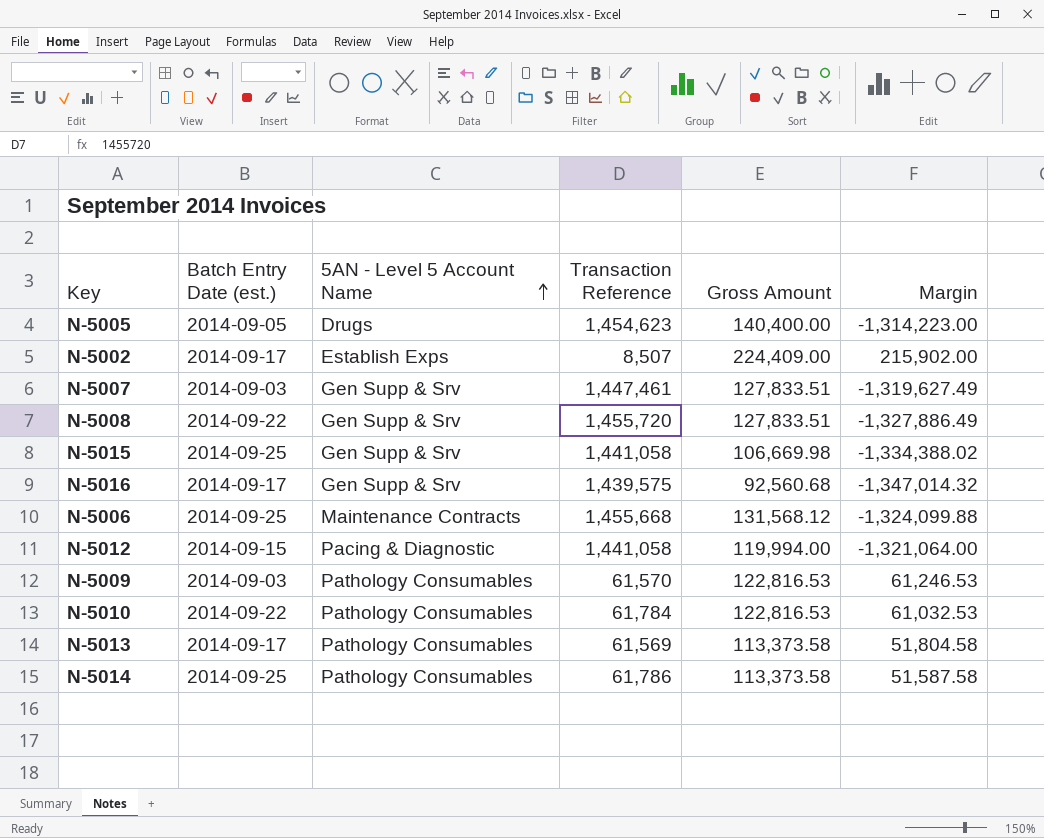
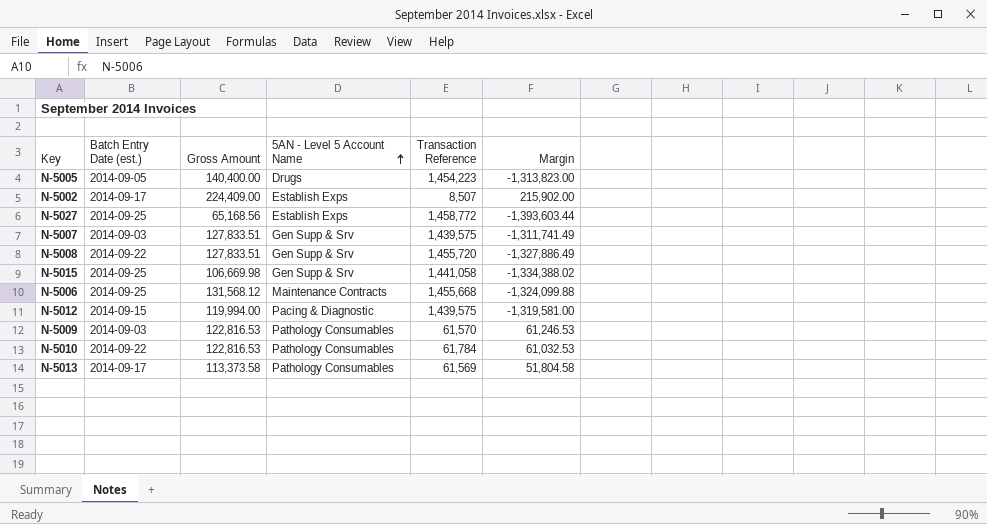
column Gross Amount | position: 5 -> 3
row N-5016: 2014-09-17 | Gen Supp & Srv | 1,439,575 | 92,560.68 | -1,347,014.32 -> none
row N-5014: 2014-09-25 | Pathology Consumables | 61,786 | 113,373.58 | 51,587.58 -> none
N-5005 | Transaction Reference: 1,454,623 -> 1,454,223
N-5005 | Margin: -1,314,223.00 -> -1,313,823.00
row N-5027: none -> 2014-09-25 | 65,168.56 | Establish Exps | 1,458,772 | -1,393,603.44
N-5007 | Transaction Reference: 1,447,461 -> 1,439,575
N-5007 | Margin: -1,319,627.49 -> -1,311,741.49
N-5012 | Transaction Reference: 1,441,058 -> 1,439,575
N-5012 | Margin: -1,321,064.00 -> -1,319,581.00

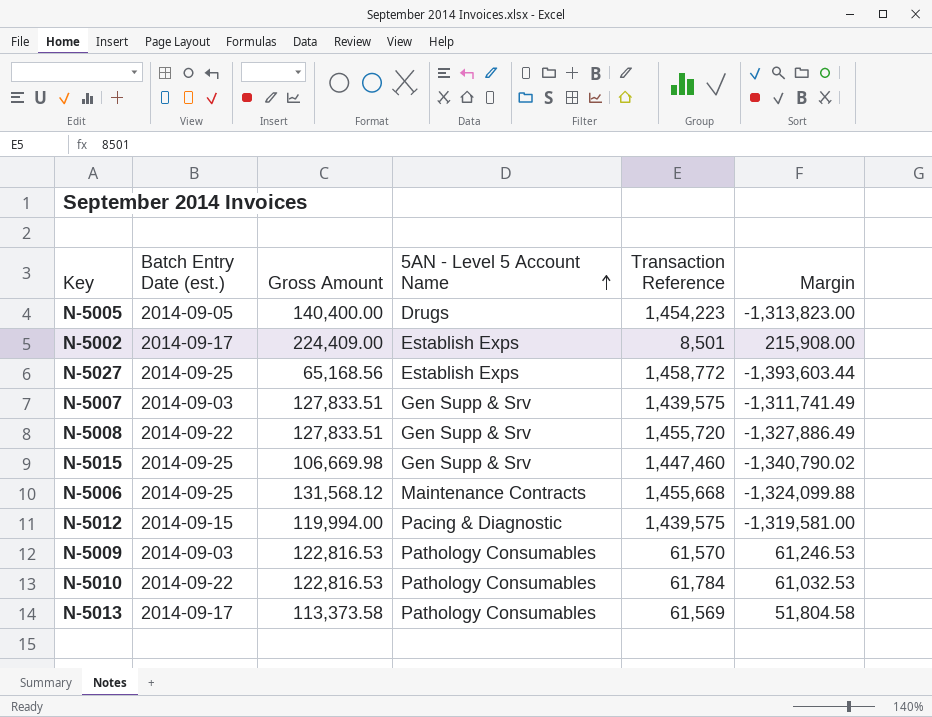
N-5002 | Transaction Reference: 8,507 -> 8,501
N-5002 | Margin: 215,902.00 -> 215,908.00
N-5015 | Transaction Reference: 1,441,058 -> 1,447,460
N-5015 | Margin: -1,334,388.02 -> -1,340,790.02

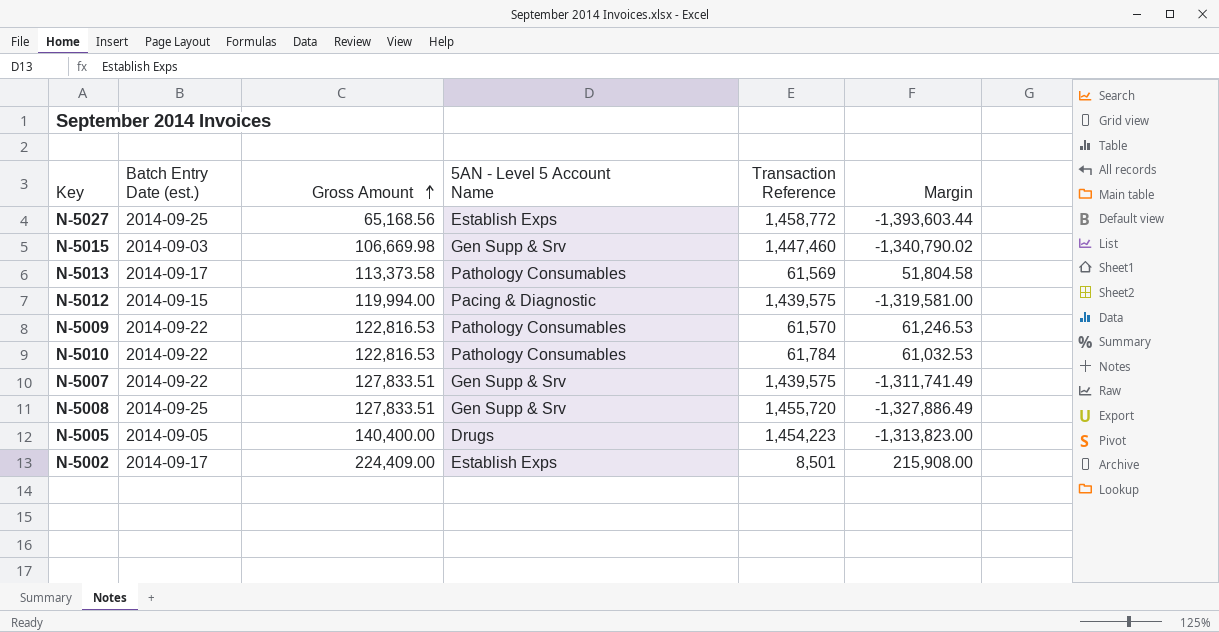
row order: 5AN - Level 5 Account Name ascending -> Gross Amount ascending
row N-5006: 2014-09-25 | 131,568.12 | Maintenance Contracts | 1,455,668 | -1,324,099.88 -> none
N-5015 | Batch Entry Date (est.): 2014-09-25 -> 2014-09-03
N-5009 | Batch Entry Date (est.): 2014-09-03 -> 2014-09-22
N-5007 | Batch Entry Date (est.): 2014-09-03 -> 2014-09-22
N-5008 | Batch Entry Date (est.): 2014-09-22 -> 2014-09-25

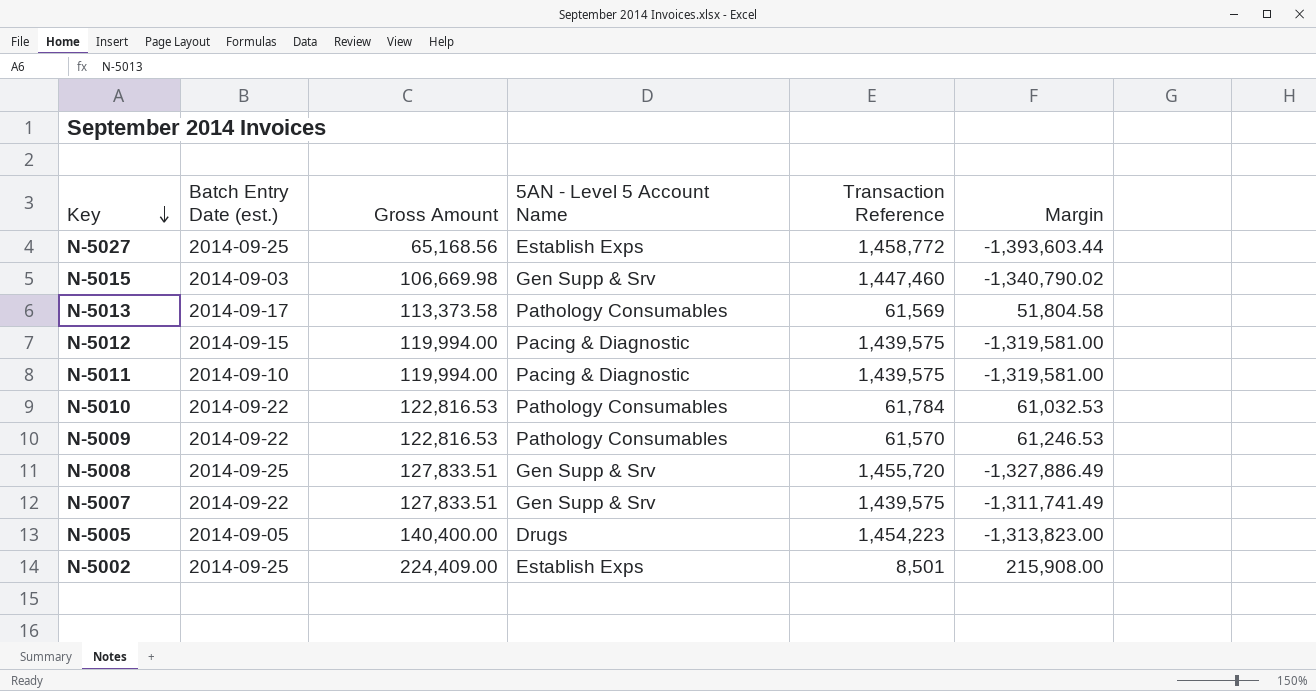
row order: Gross Amount ascending -> Key descending
row N-5011: none -> 2014-09-10 | 119,994.00 | Pacing & Diagnostic | 1,439,575 | -1,319,581.00
N-5002 | Batch Entry Date (est.): 2014-09-17 -> 2014-09-25

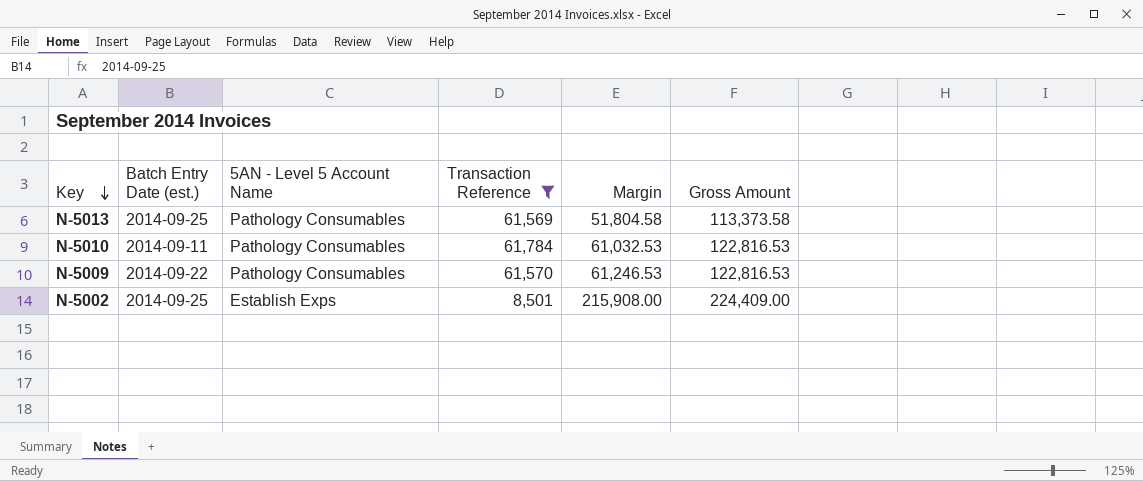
filter: none -> Transaction Reference <= 61,784
column Gross Amount | position: 3 -> 6
N-5013 | Batch Entry Date (est.): 2014-09-17 -> 2014-09-25
N-5010 | Batch Entry Date (est.): 2014-09-22 -> 2014-09-11

